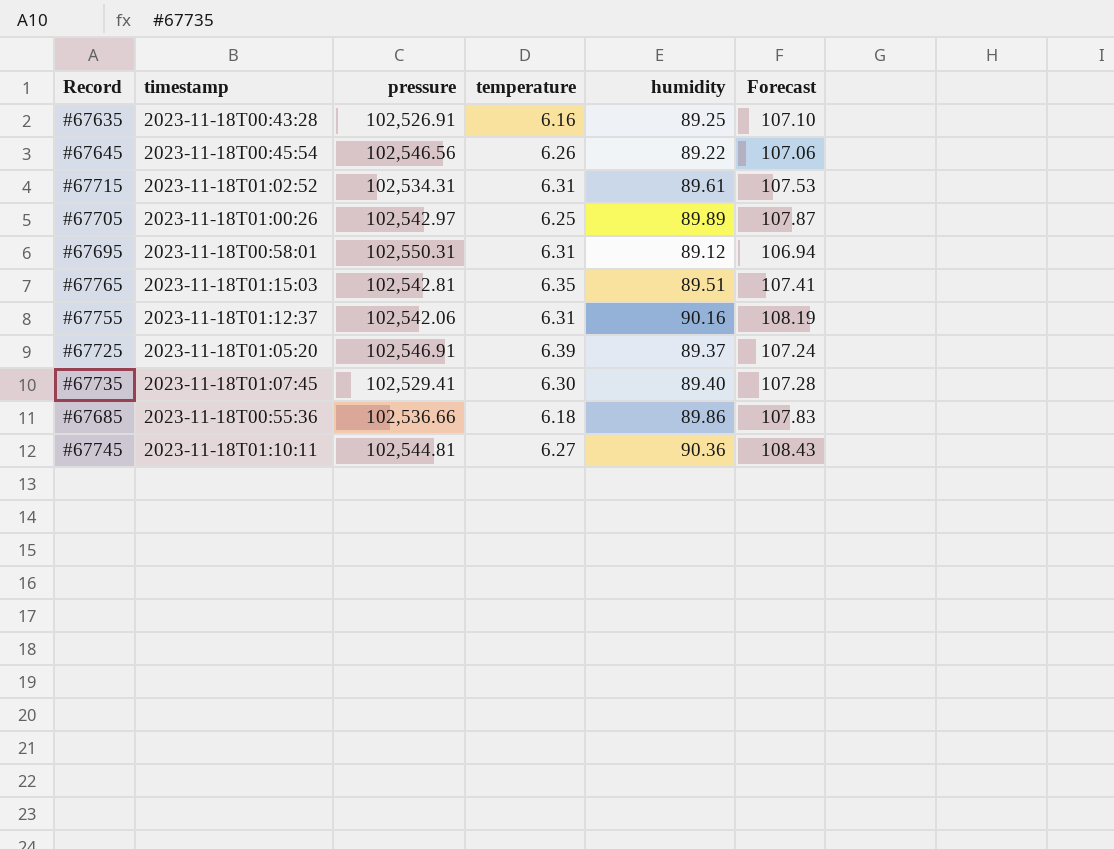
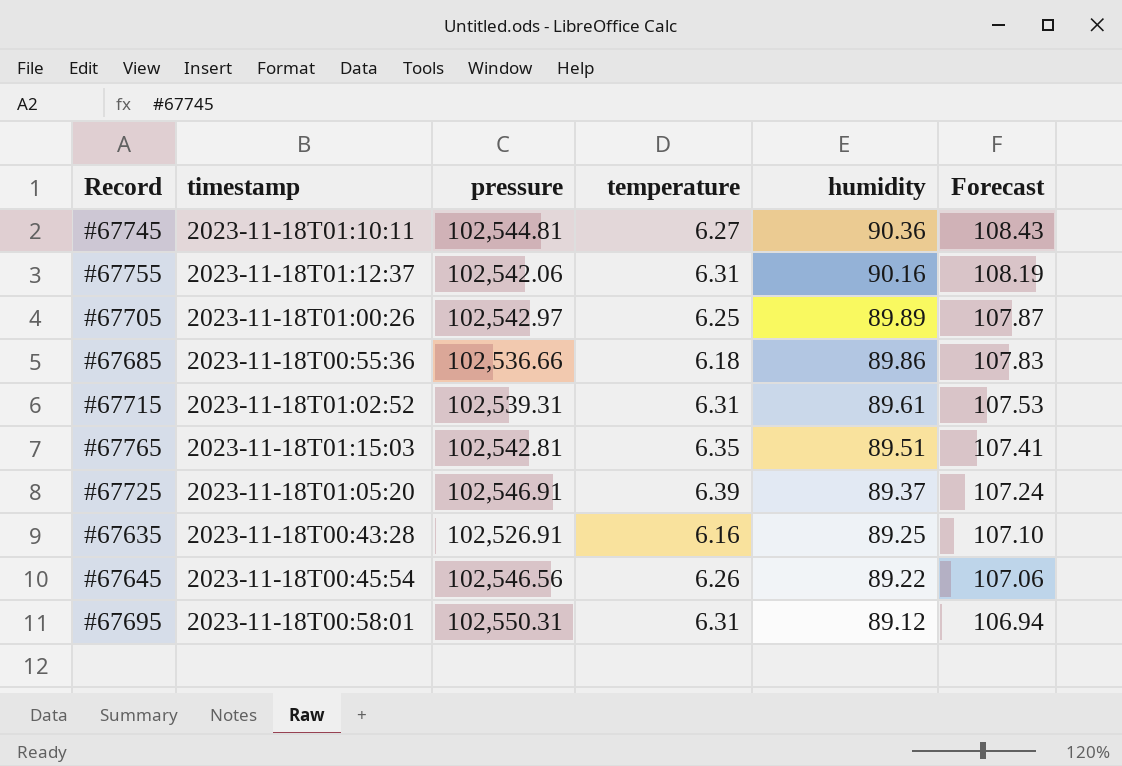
row order: none -> humidity descending
row #67735: 2023-11-18T01:07:45 | 102,529.41 | 6.30 | 89.40 | 107.28 -> none
#67715 | pressure: 102,534.31 -> 102,539.31

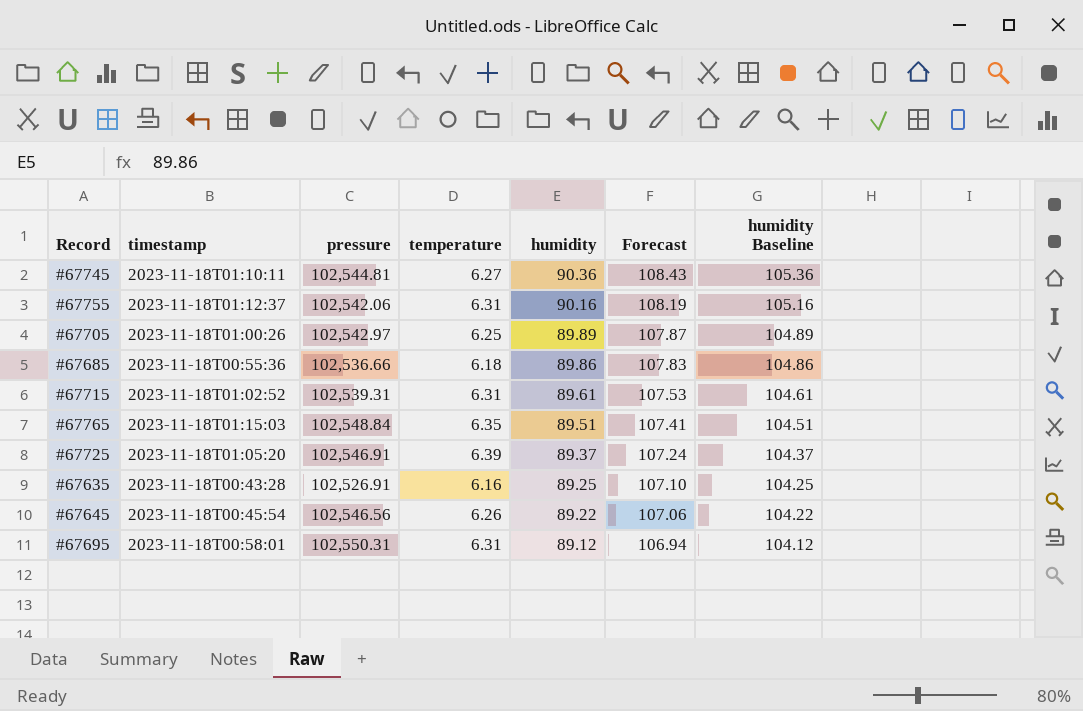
column humidity Baseline | formula: none -> [humidity] + 15
#67765 | pressure: 102,542.81 -> 102,548.84

